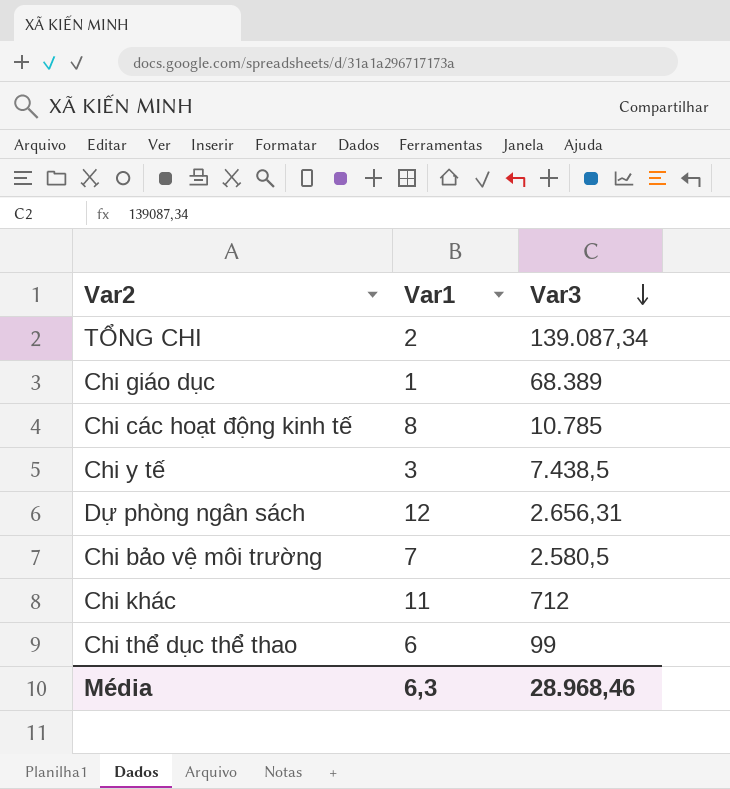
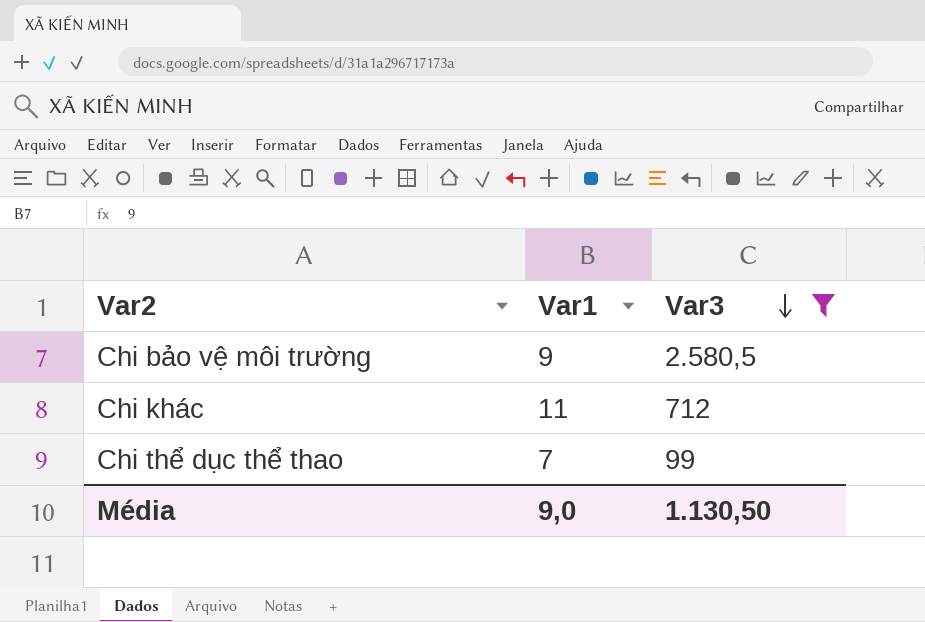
filter: none -> Var3 <= 2.580,5
Chi bảo vệ môi trường | Var1: 7 -> 9
Chi thể dục thể thao | Var1: 6 -> 7
Média | Var1: 6,3 -> 9,0
Média | Var3: 28.968,46 -> 1.130,50

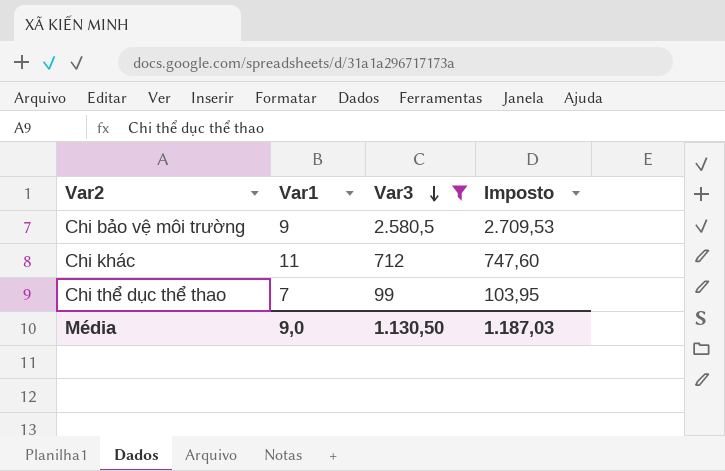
column Imposto | formula: none -> [Var3] * 1,05

